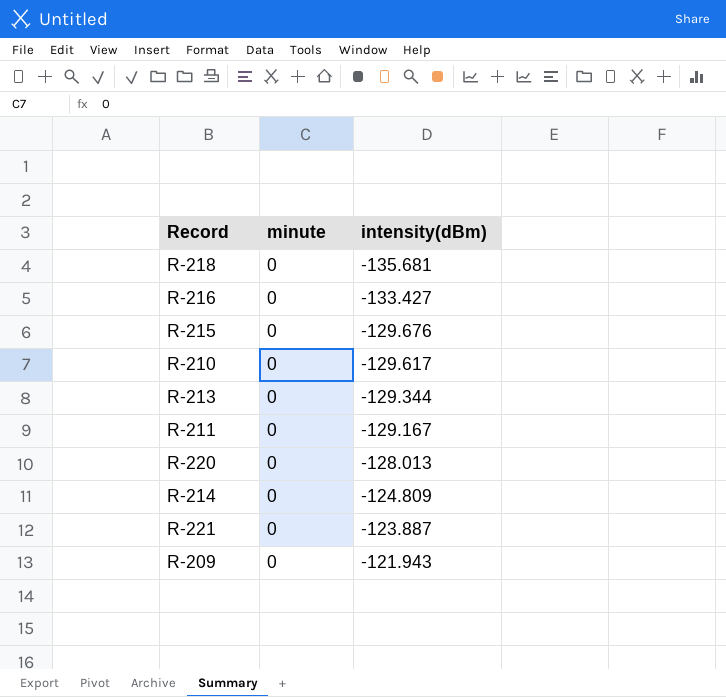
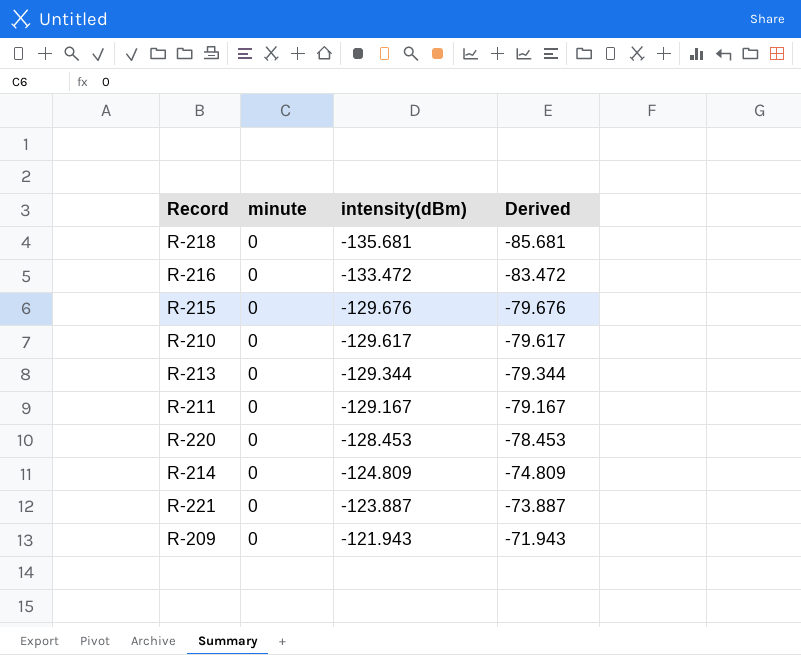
column Derived | formula: none -> [intensity(dBm)] + 50
R-216 | intensity(dBm): -133.427 -> -133.472
R-220 | intensity(dBm): -128.013 -> -128.453

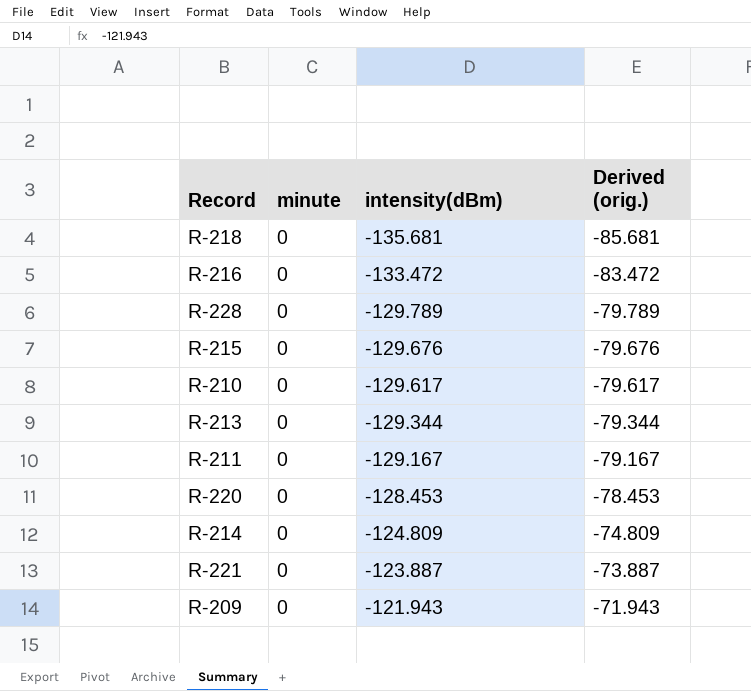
column name: Derived -> Derived (orig.)
row R-228: none -> 0 | -129.789 | -79.789

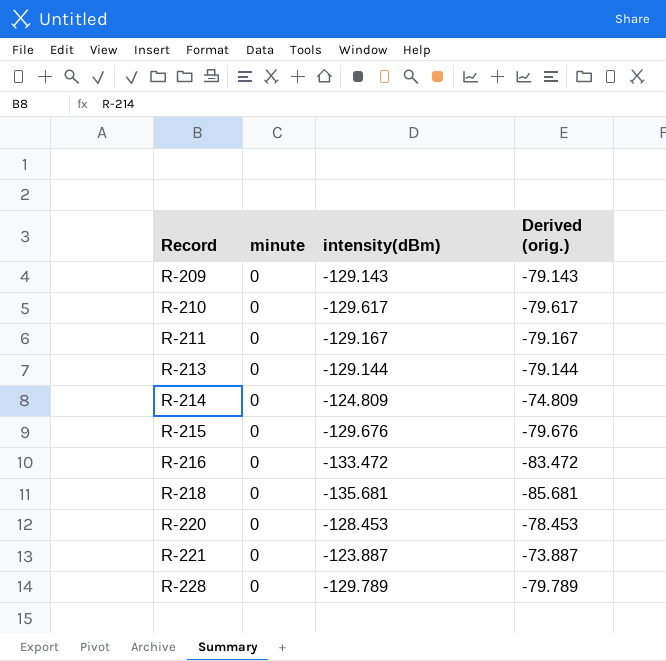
row order: intensity(dBm) ascending -> Record ascending
R-209 | intensity(dBm): -121.943 -> -129.143
R-209 | Derived (orig.): -71.943 -> -79.143
R-213 | intensity(dBm): -129.344 -> -129.144
R-213 | Derived (orig.): -79.344 -> -79.144

